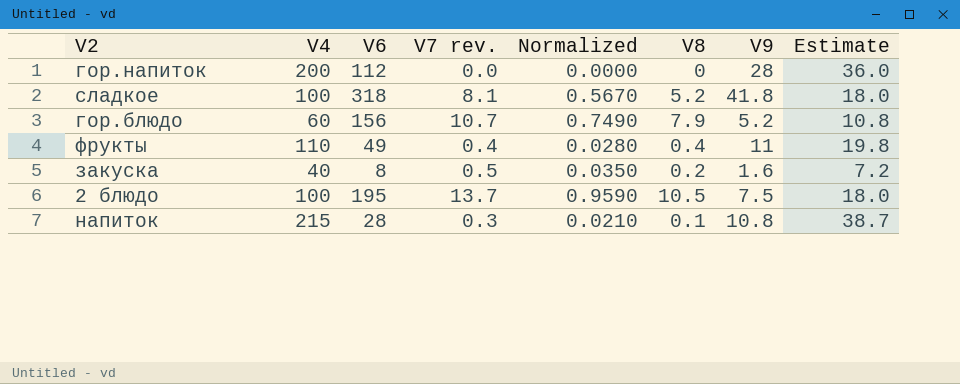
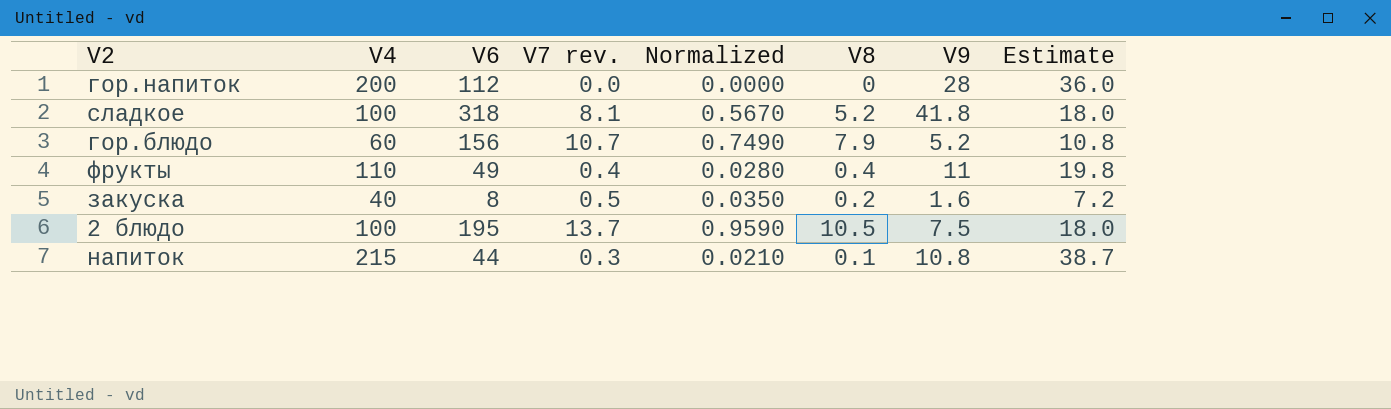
напиток | V6: 28 -> 44

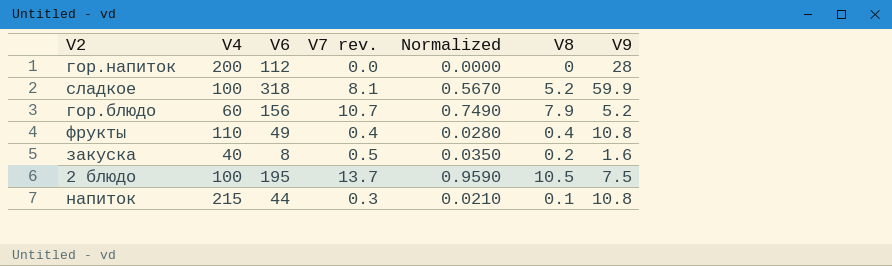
column Estimate | formula: [V4] * 0.18 -> none
сладкое | V9: 41.8 -> 59.9
фрукты | V9: 11 -> 10.8

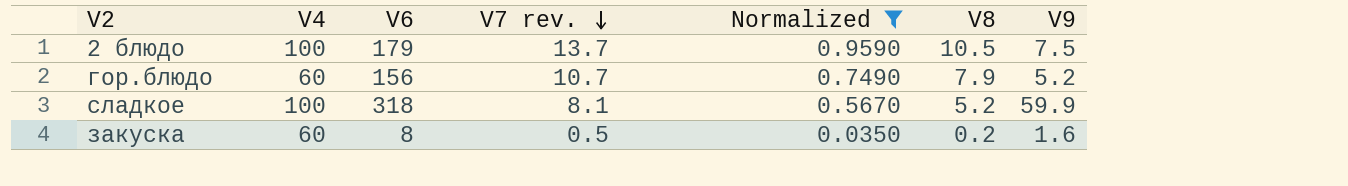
filter: none -> Normalized >= 0.0350
row order: none -> V7 rev. descending
2 блюдо | V6: 195 -> 179
закуска | V4: 40 -> 60

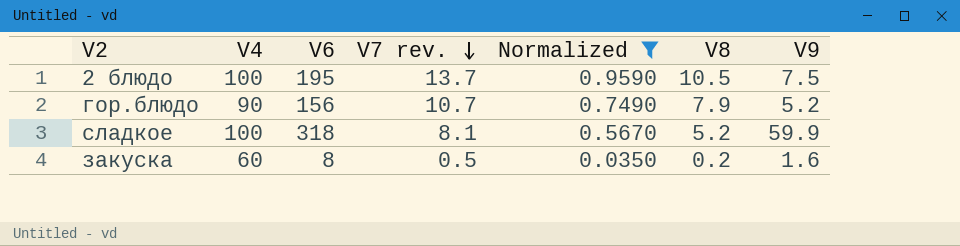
2 блюдо | V6: 179 -> 195
гор.блюдо | V4: 60 -> 90

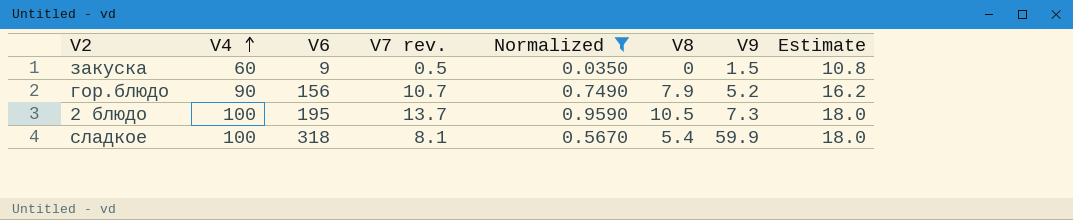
row order: V7 rev. descending -> V4 ascending
column Estimate | formula: none -> [V4] * 0.18
закуска | V6: 8 -> 9
закуска | V8: 0.2 -> 0
закуска | V9: 1.6 -> 1.5
2 блюдо | V9: 7.5 -> 7.3
сладкое | V8: 5.2 -> 5.4

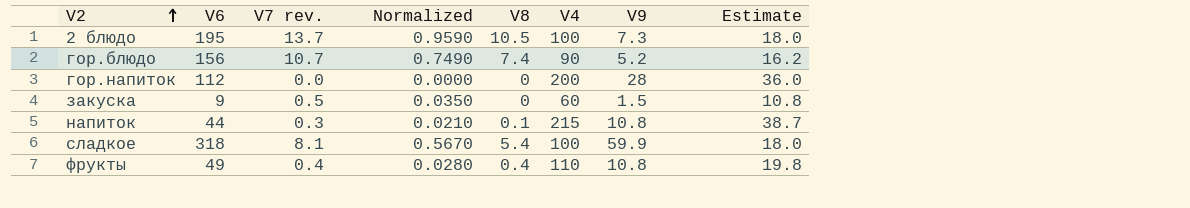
filter: Normalized >= 0.0350 -> none
row order: V4 ascending -> V2 ascending
column V4 | position: 2 -> 6
гор.блюдо | V8: 7.9 -> 7.4

